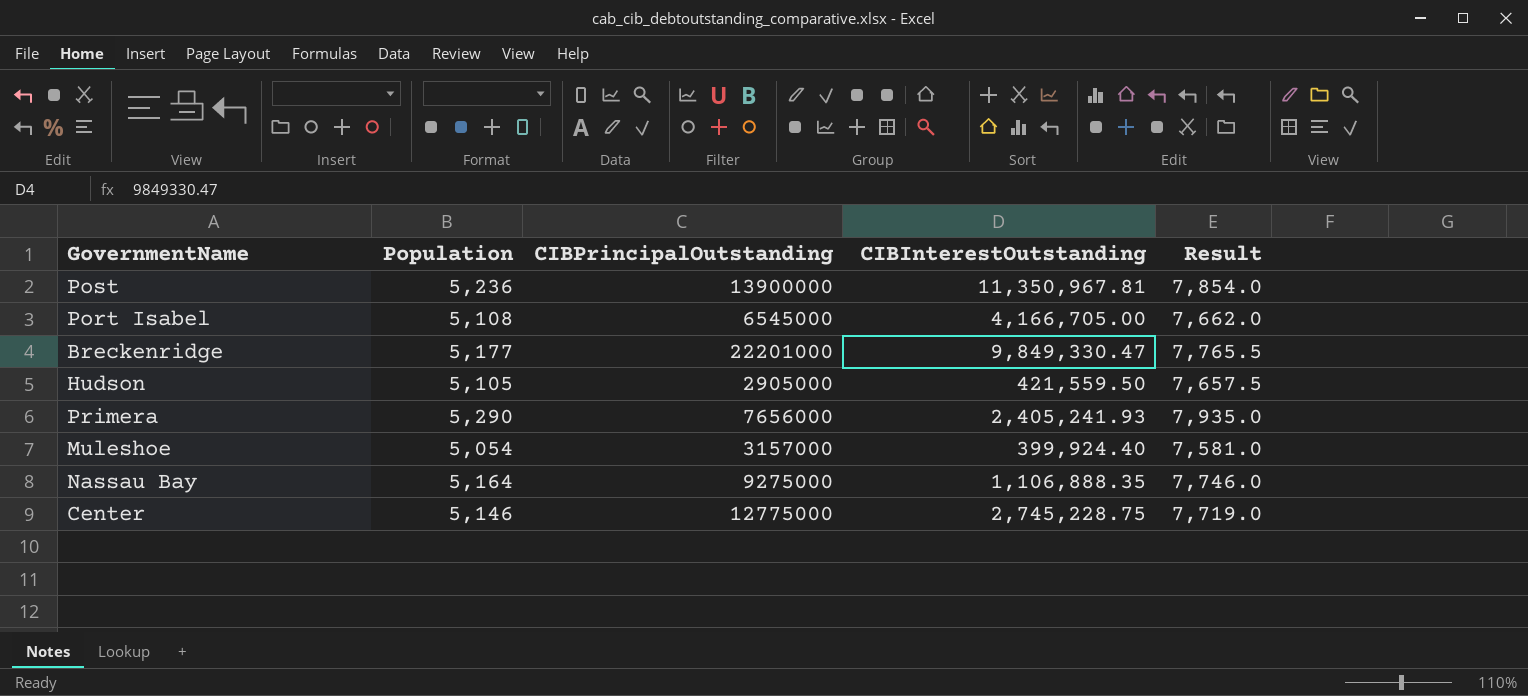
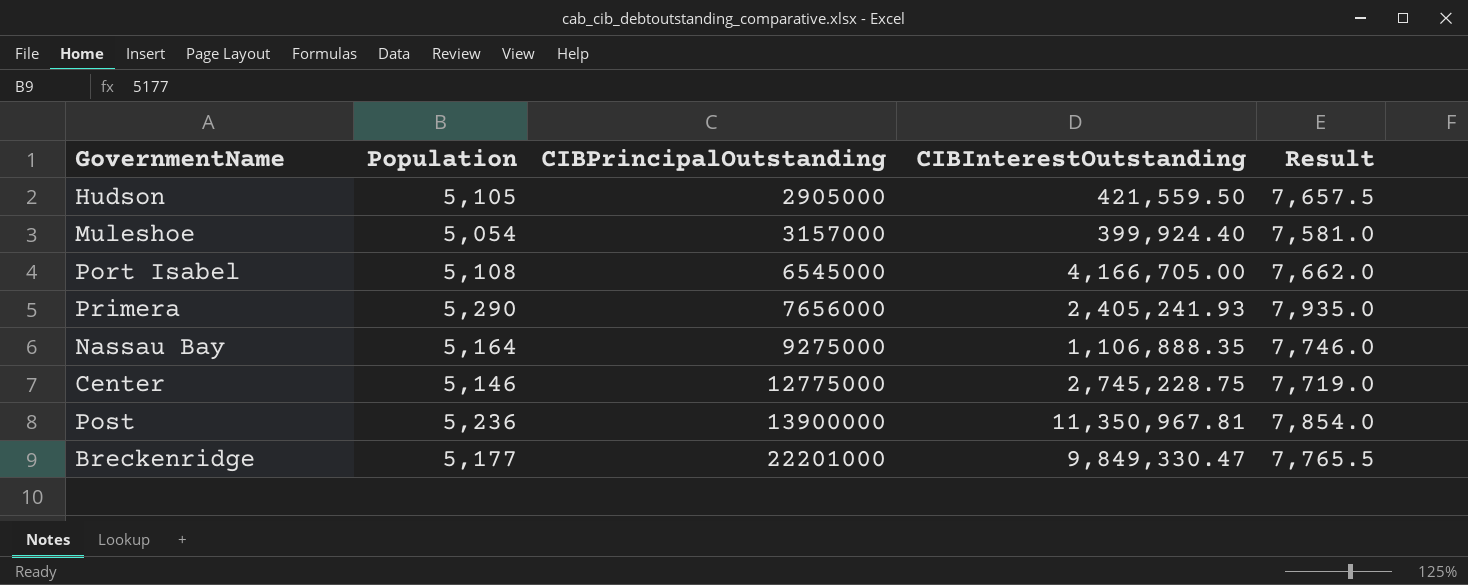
row order: none -> CIBPrincipalOutstanding ascending

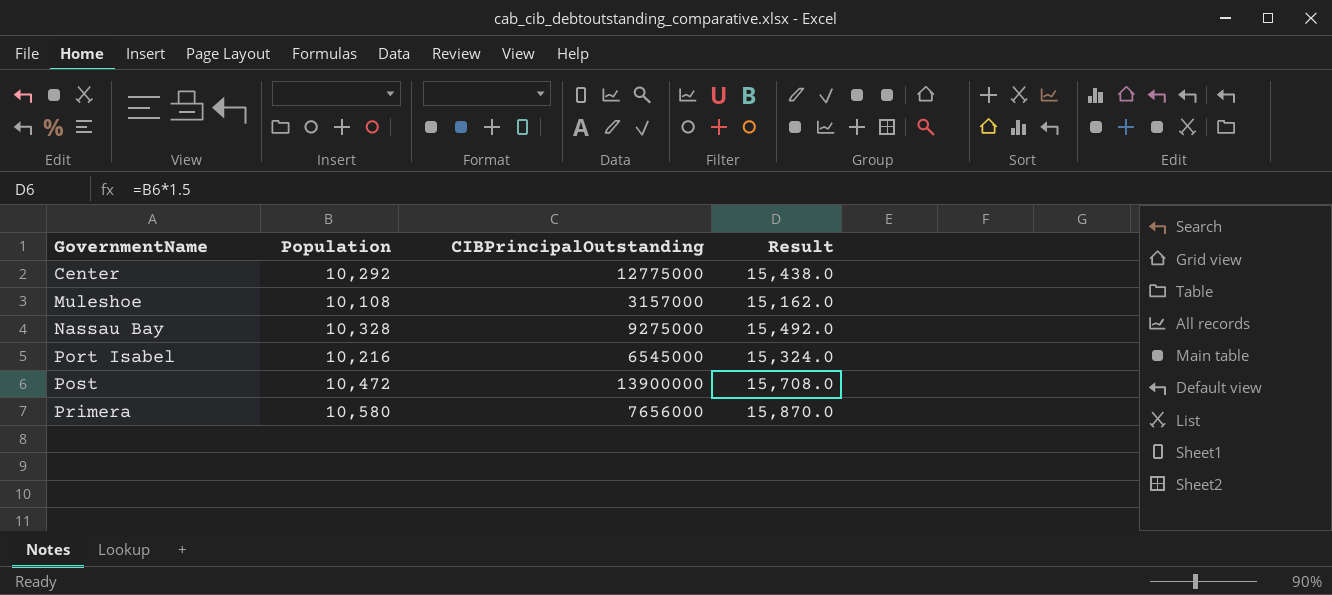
row order: CIBPrincipalOutstanding ascending -> GovernmentName ascending
column CIBInterestOutstanding | position: 4 -> none
row Hudson: 5,105 | 2905000 | 421,559.50 | 7,657.5 -> none
row Breckenridge: 5,177 | 22201000 | 9,849,330.47 | 7,765.5 -> none
Center | Population: 5,146 -> 10,292
Center | Result: 7,719.0 -> 15,438.0
Muleshoe | Population: 5,054 -> 10,108
Muleshoe | Result: 7,581.0 -> 15,162.0
Nassau Bay | Population: 5,164 -> 10,328
Nassau Bay | Result: 7,746.0 -> 15,492.0
Port Isabel | Population: 5,108 -> 10,216
Port Isabel | Result: 7,662.0 -> 15,324.0
Post | Population: 5,236 -> 10,472
Post | Result: 7,854.0 -> 15,708.0
Primera | Population: 5,290 -> 10,580
Primera | Result: 7,935.0 -> 15,870.0

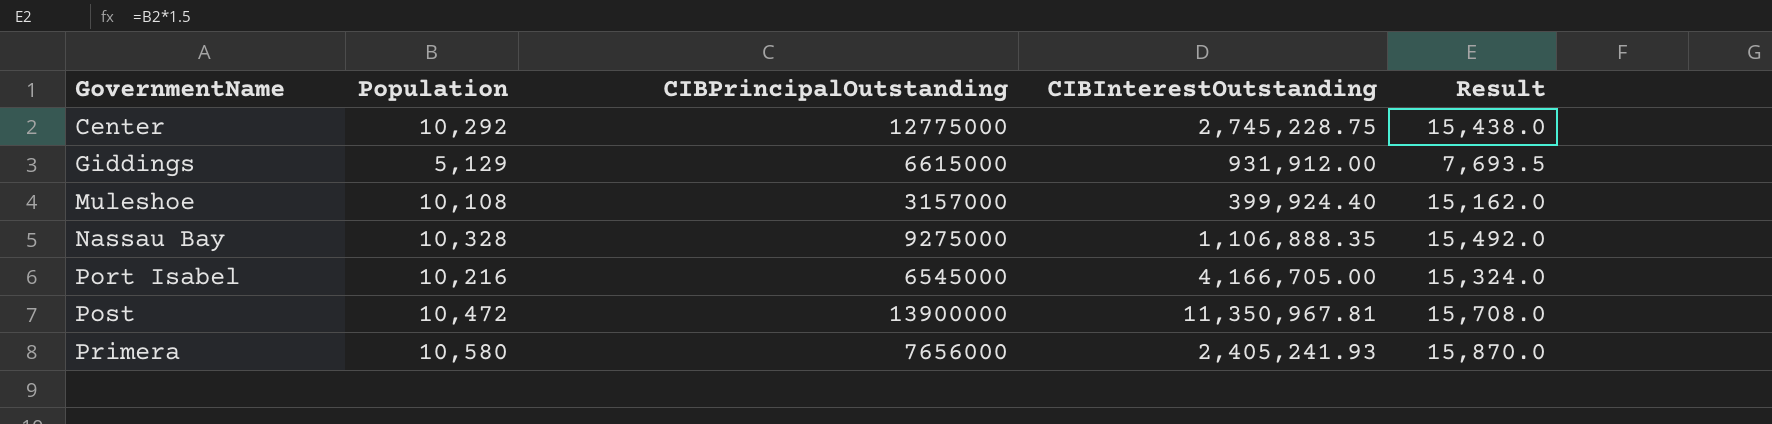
column CIBInterestOutstanding | position: none -> 4
row Giddings: none -> 5,129 | 6615000 | 931,912.00 | 7,693.5

